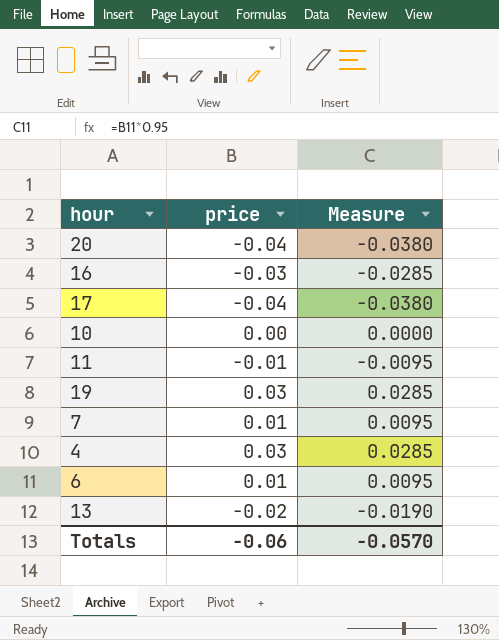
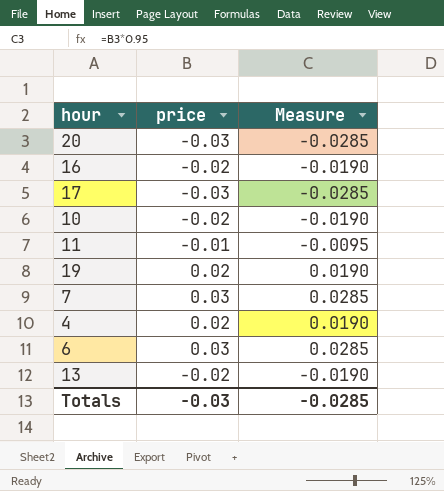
20 | price: -0.04 -> -0.03
20 | Measure: -0.0380 -> -0.0285
16 | price: -0.03 -> -0.02
16 | Measure: -0.0285 -> -0.0190
17 | price: -0.04 -> -0.03
17 | Measure: -0.0380 -> -0.0285
10 | price: 0.00 -> -0.02
10 | Measure: 0.0000 -> -0.0190
19 | price: 0.03 -> 0.02
19 | Measure: 0.0285 -> 0.0190
7 | price: 0.01 -> 0.03
7 | Measure: 0.0095 -> 0.0285
4 | price: 0.03 -> 0.02
4 | Measure: 0.0285 -> 0.0190
6 | price: 0.01 -> 0.03
6 | Measure: 0.0095 -> 0.0285
Totals | price: -0.06 -> -0.03
Totals | Measure: -0.0570 -> -0.0285

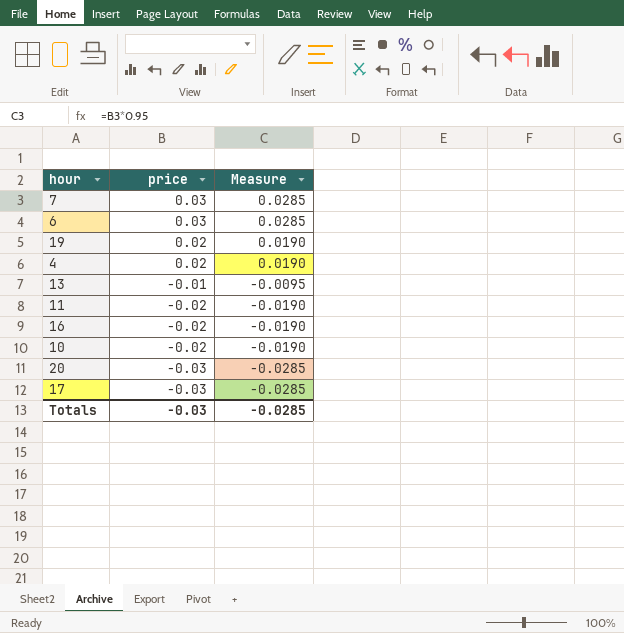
row order: none -> price descending
13 | price: -0.02 -> -0.01
13 | Measure: -0.0190 -> -0.0095
11 | price: -0.01 -> -0.02
11 | Measure: -0.0095 -> -0.0190

